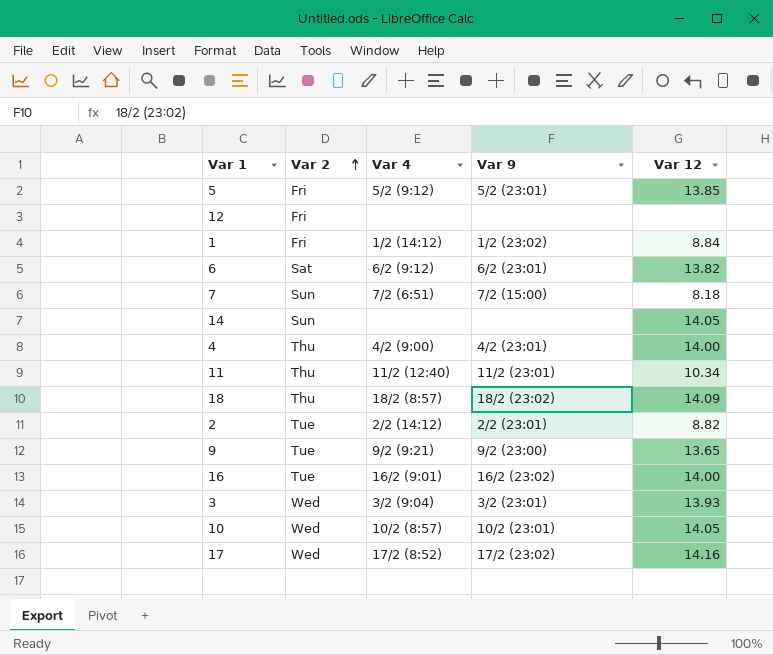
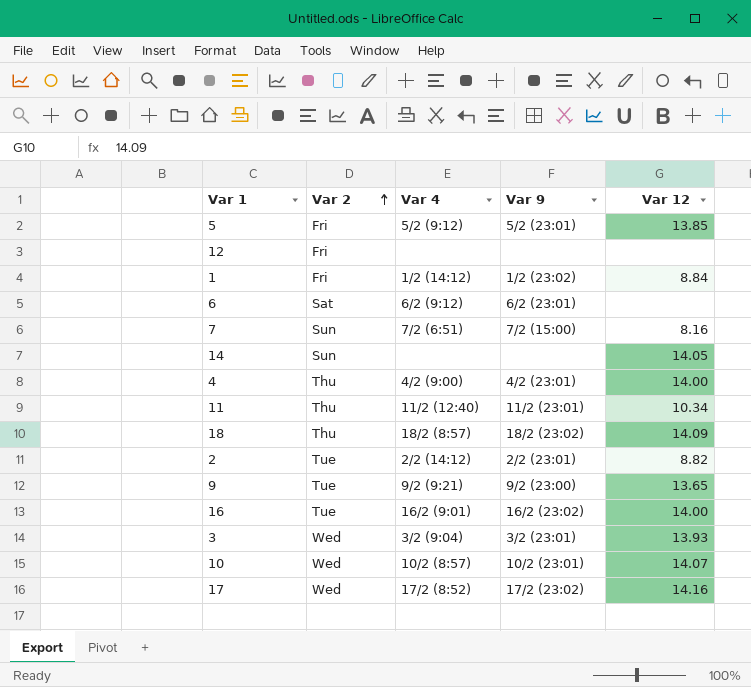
6 | Var 12: 13.82 -> none
7 | Var 12: 8.18 -> 8.16
10 | Var 12: 14.05 -> 14.07

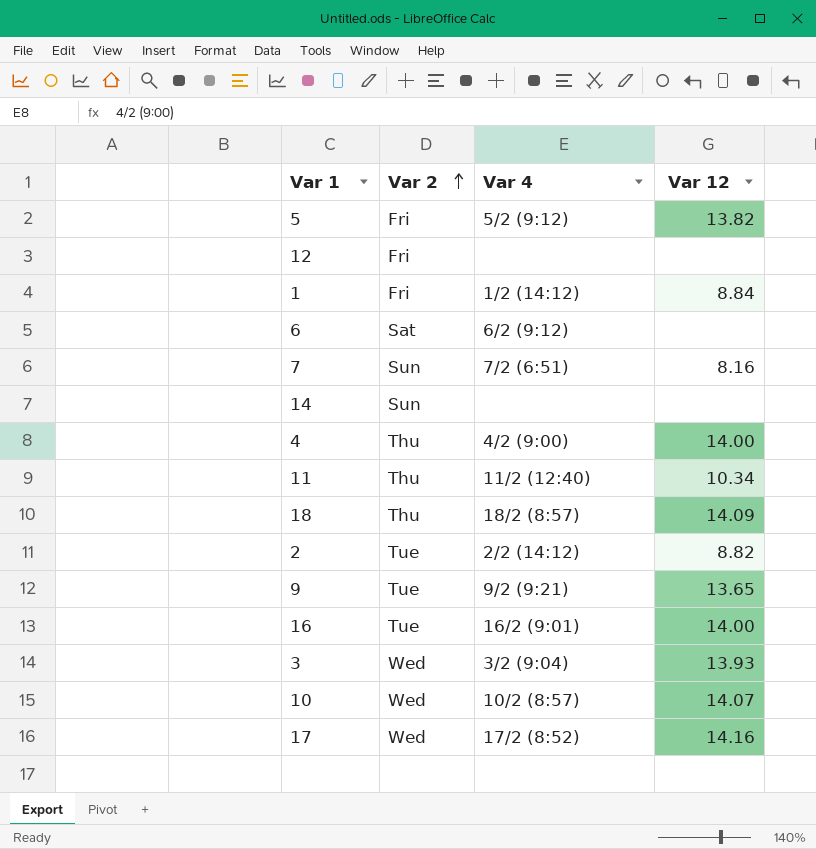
column Var 9 | position: 4 -> none
5 | Var 12: 13.85 -> 13.82
14 | Var 12: 14.05 -> none

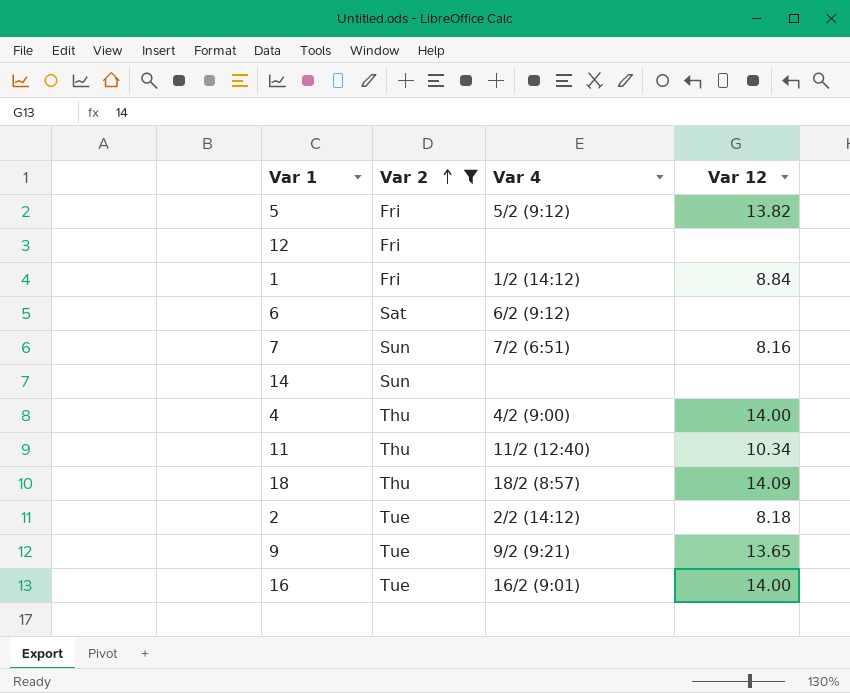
filter: none -> Var 2 != Wed
2 | Var 12: 8.82 -> 8.18

